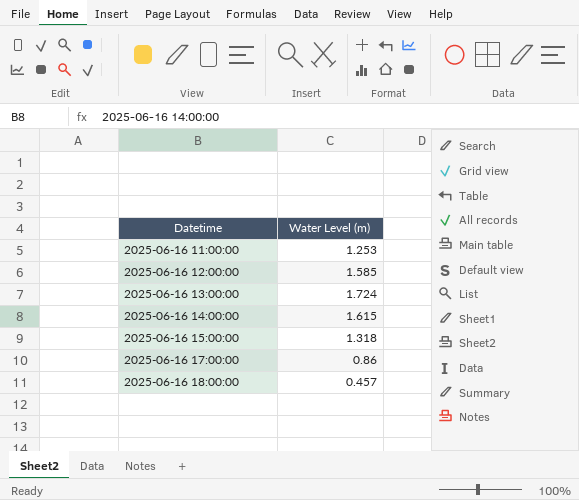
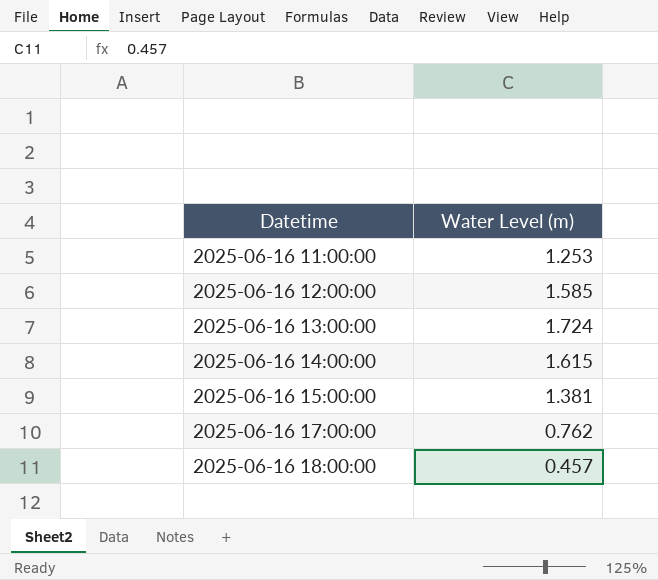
2025-06-16 15:00:00 | Water Level (m): 1.318 -> 1.381
2025-06-16 17:00:00 | Water Level (m): 0.86 -> 0.762

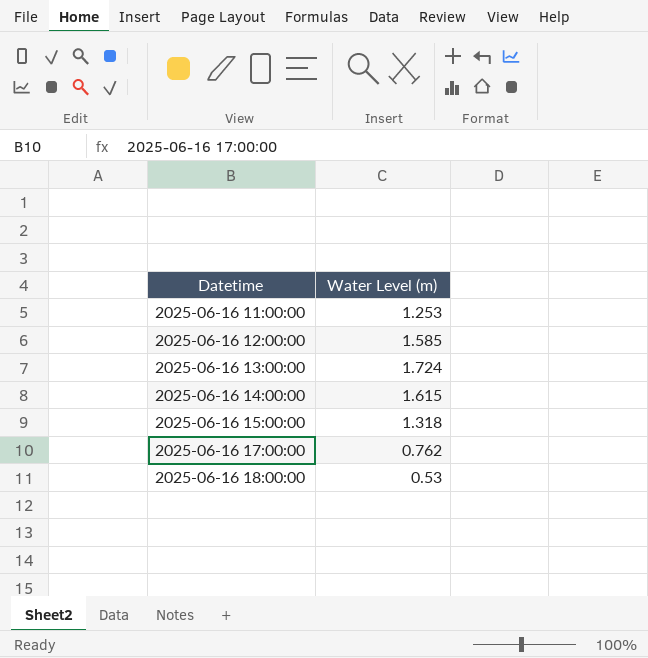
2025-06-16 15:00:00 | Water Level (m): 1.381 -> 1.318
2025-06-16 18:00:00 | Water Level (m): 0.457 -> 0.53

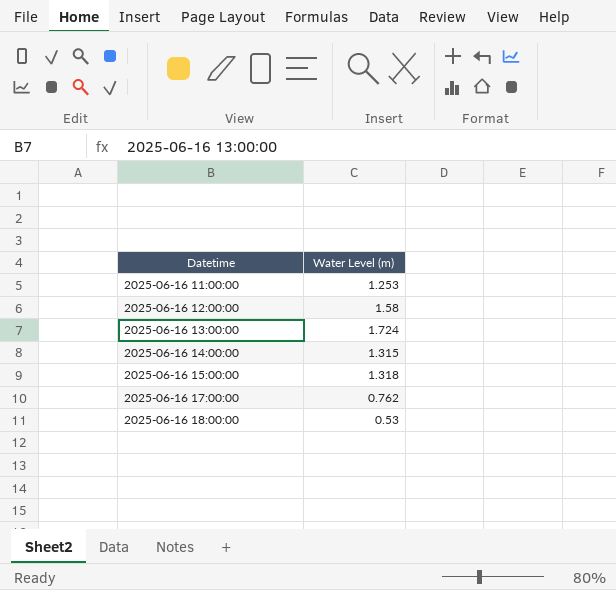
2025-06-16 12:00:00 | Water Level (m): 1.585 -> 1.58
2025-06-16 14:00:00 | Water Level (m): 1.615 -> 1.315

